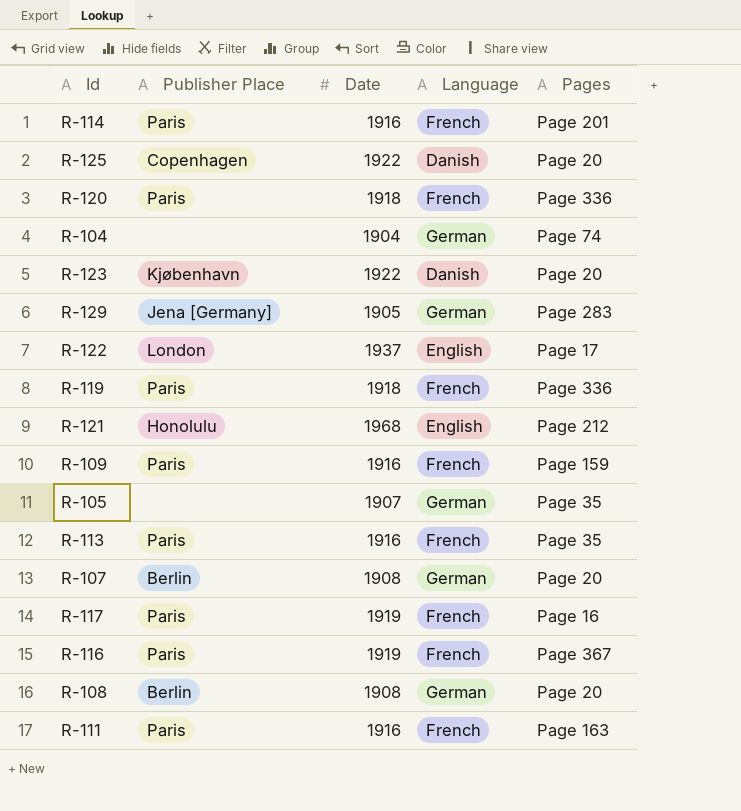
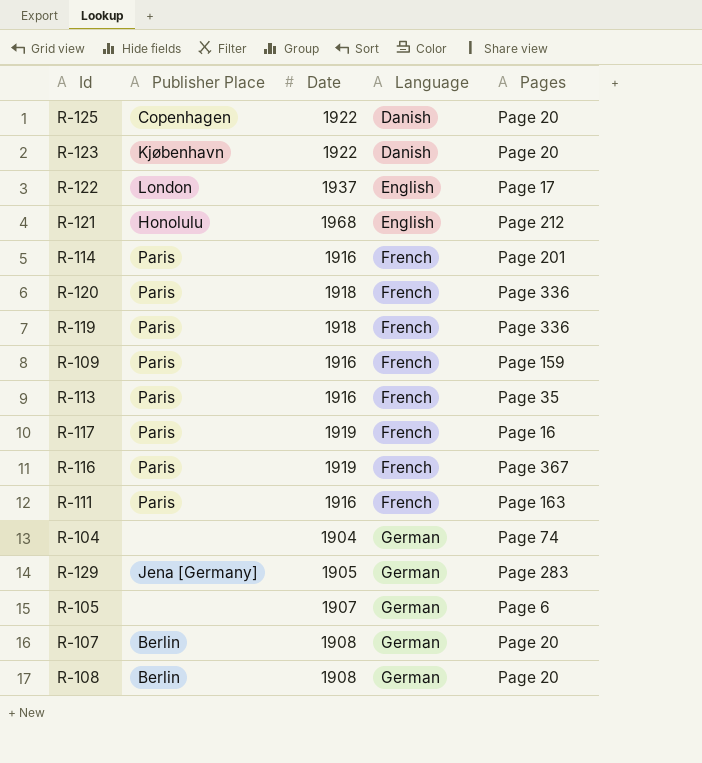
row order: none -> Language ascending
R-105 | Pages: Page 35 -> Page 6

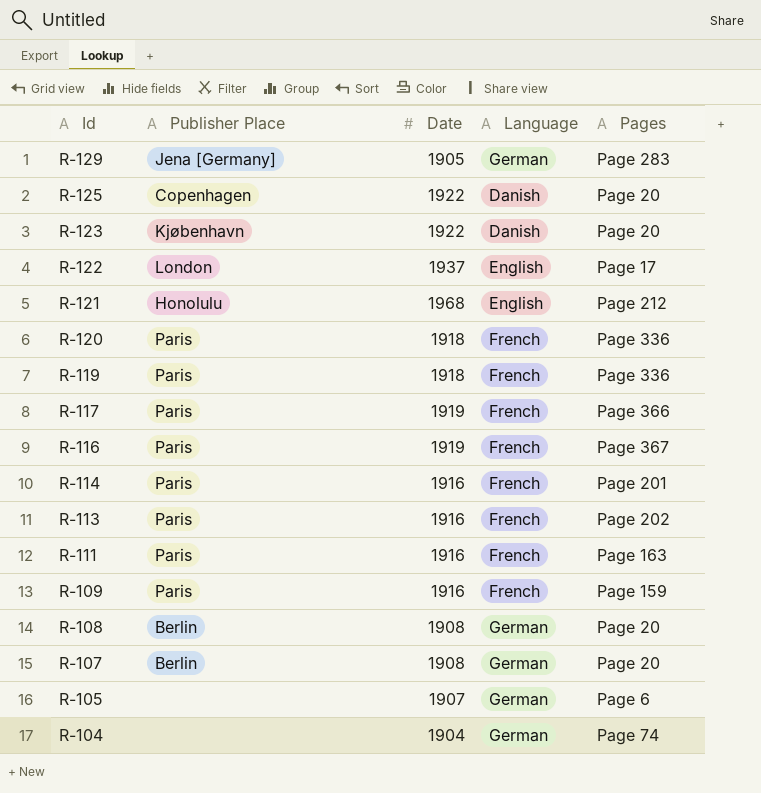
row order: Language ascending -> Id descending
R-117 | Pages: Page 16 -> Page 366
R-113 | Pages: Page 35 -> Page 202

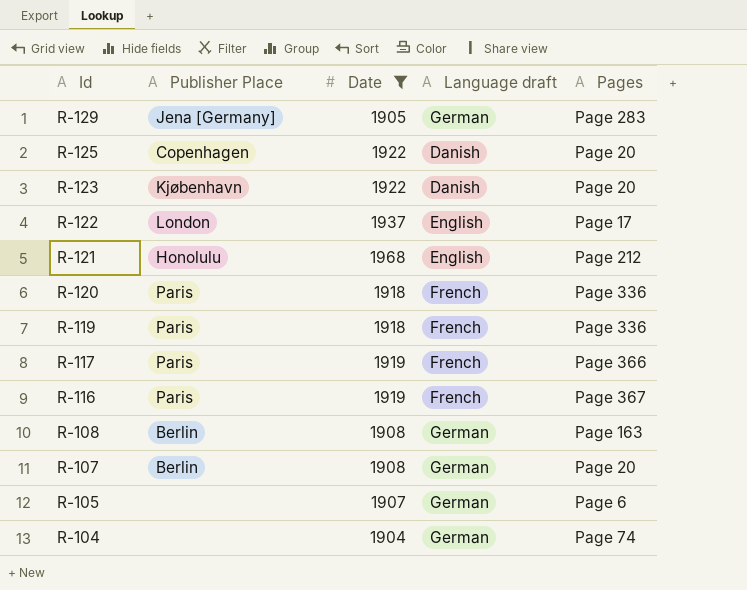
filter: none -> Date != 1916
column name: Language -> Language draft
R-108 | Pages: Page 20 -> Page 163

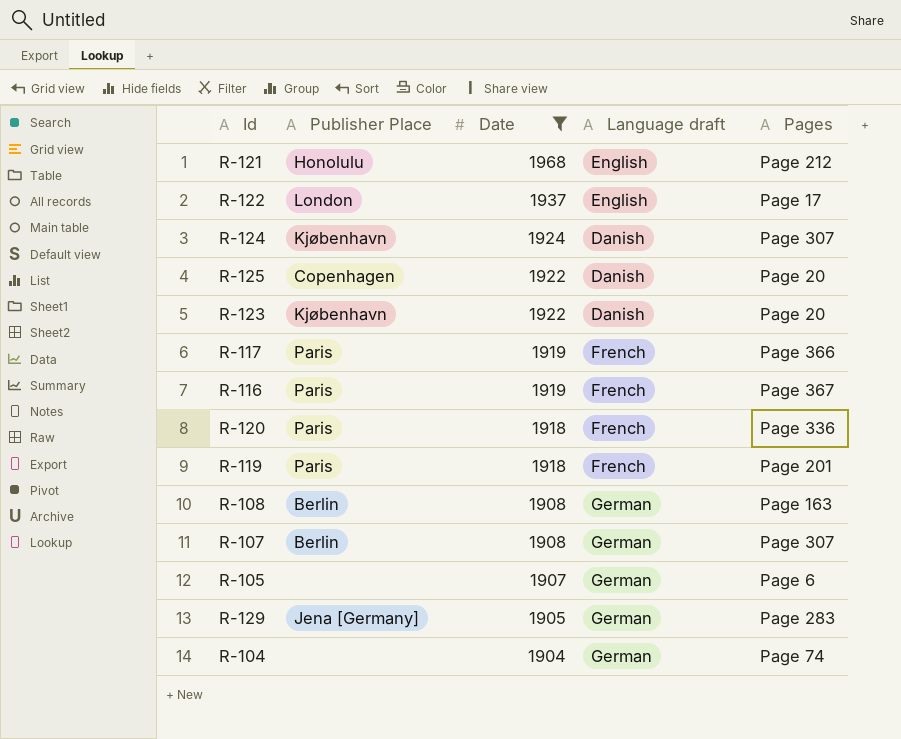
row order: Id descending -> Date descending
row R-124: none -> Kjøbenhavn | 1924 | Danish | Page 307
R-119 | Pages: Page 336 -> Page 201
R-107 | Pages: Page 20 -> Page 307

